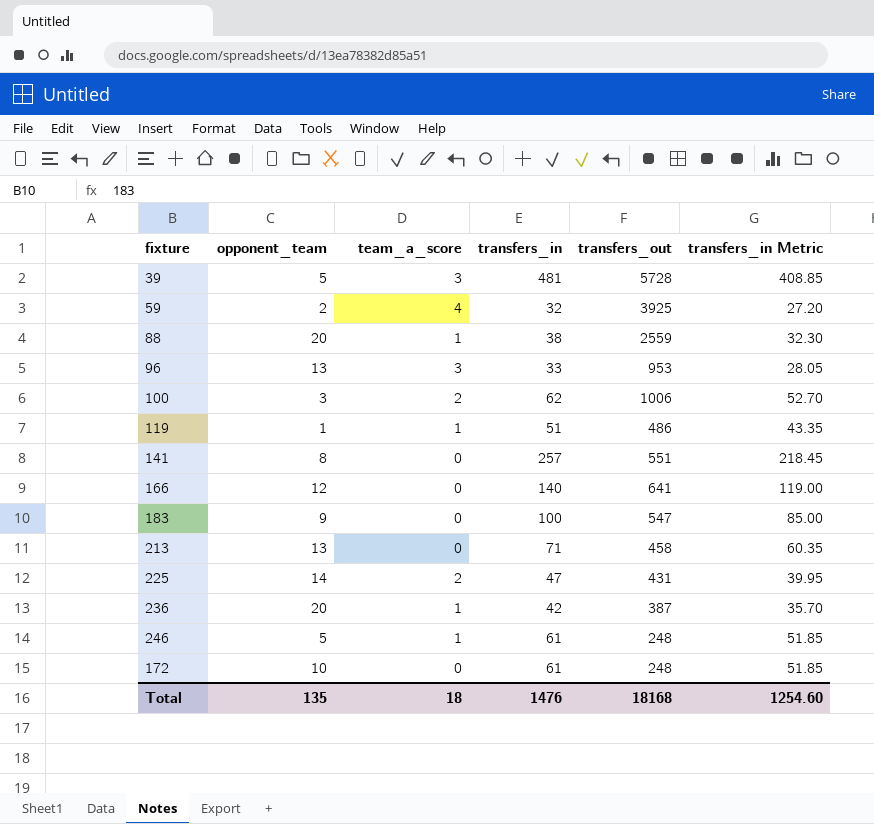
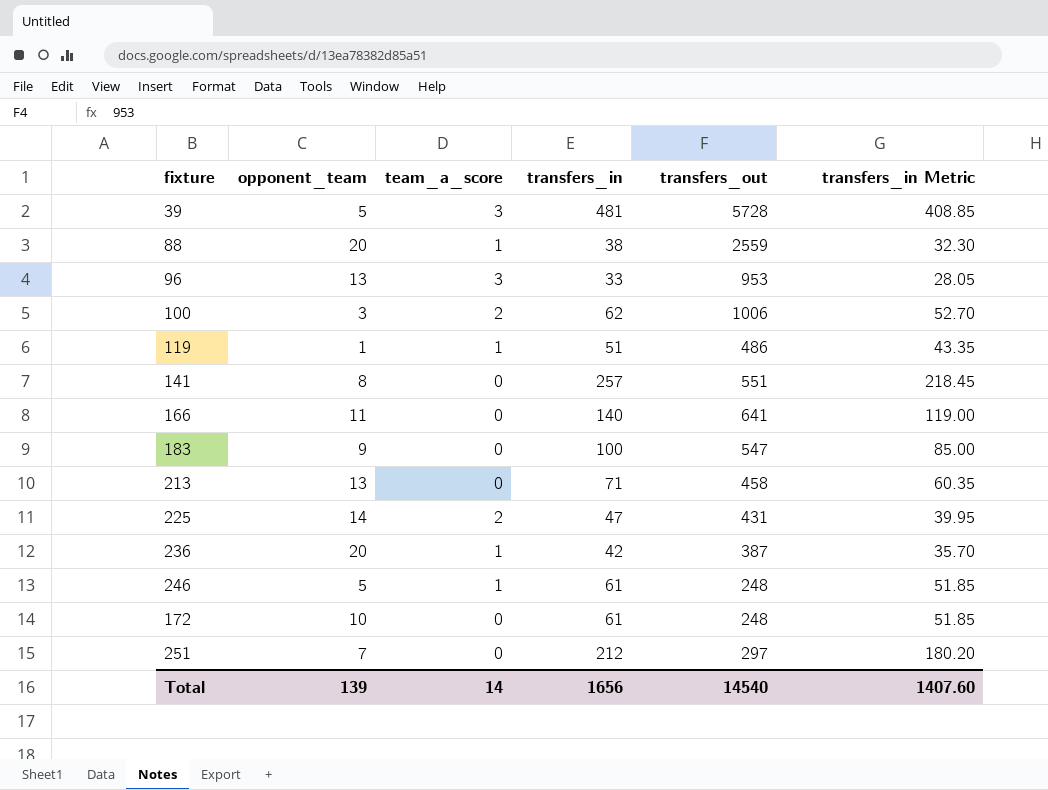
row 59: 2 | 4 | 32 | 3925 | 27.20 -> none
166 | opponent_team: 12 -> 11
row 251: none -> 7 | 0 | 212 | 297 | 180.20
Total | opponent_team: 135 -> 139
Total | team_a_score: 18 -> 14
Total | transfers_in: 1476 -> 1656
Total | transfers_out: 18168 -> 14540
Total | transfers_in Metric: 1254.60 -> 1407.60

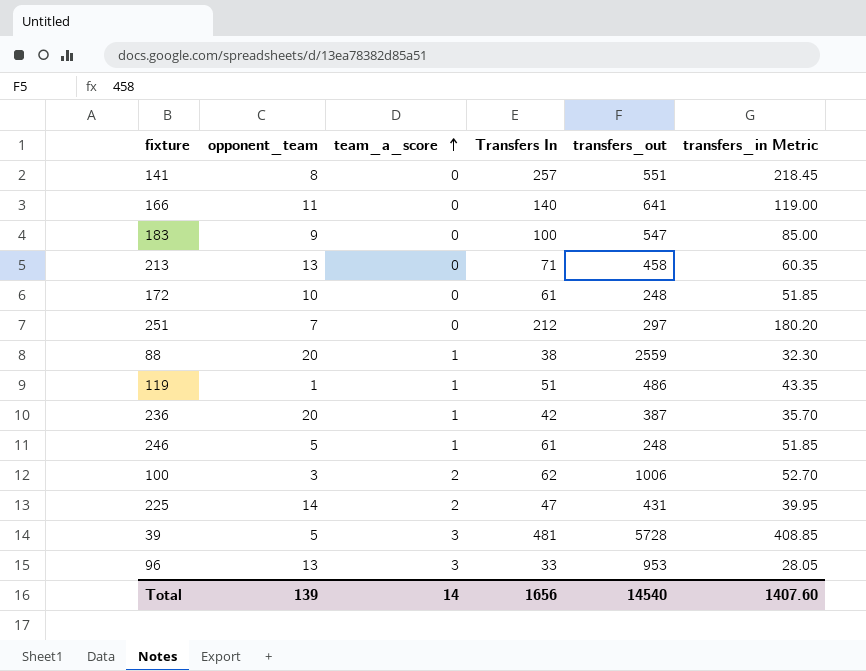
row order: none -> team_a_score ascending
column name: transfers_in -> Transfers In

